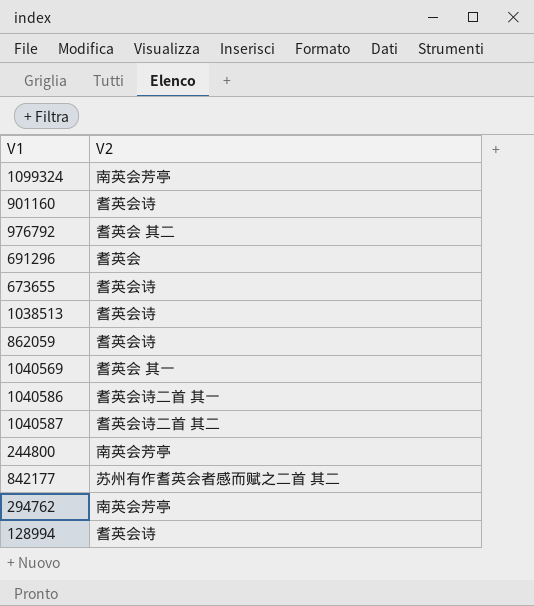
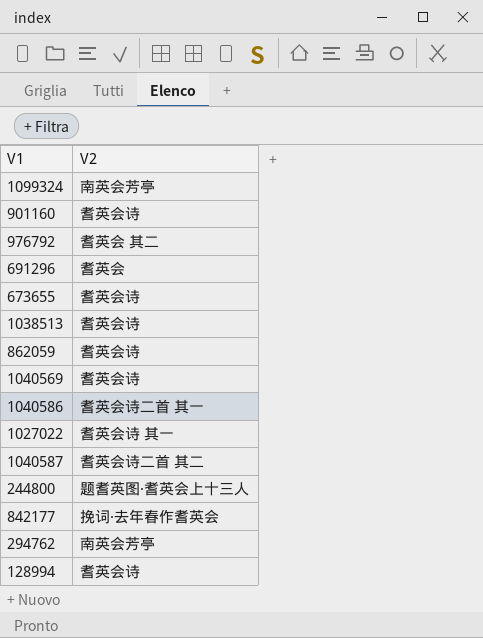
1040569 | V2: 耆英会 其一 -> 耆英会诗
row 1027022: none -> 耆英会诗 其一
244800 | V2: 南英会芳亭 -> 题耆英图·耆英会上十三人
842177 | V2: 苏州有作耆英会者感而赋之二首 其二 -> 挽词·去年春作耆英会

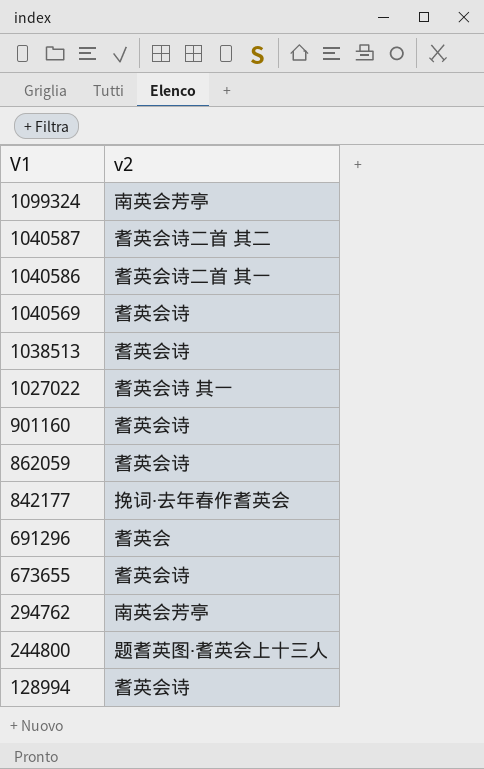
row order: none -> V1 descending
column name: V2 -> v2
row 976792: 耆英会 其二 -> none

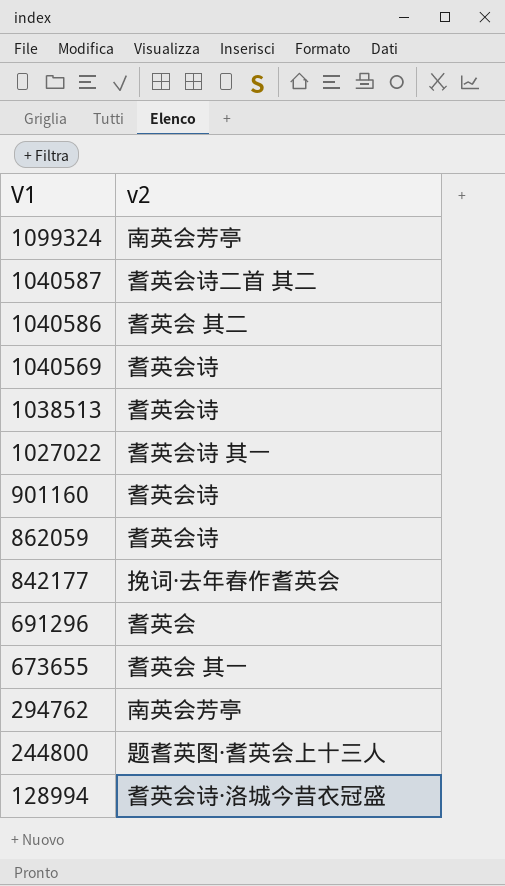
1040586 | v2: 耆英会诗二首 其一 -> 耆英会 其二
673655 | v2: 耆英会诗 -> 耆英会 其一
128994 | v2: 耆英会诗 -> 耆英会诗·洛城今昔衣冠盛

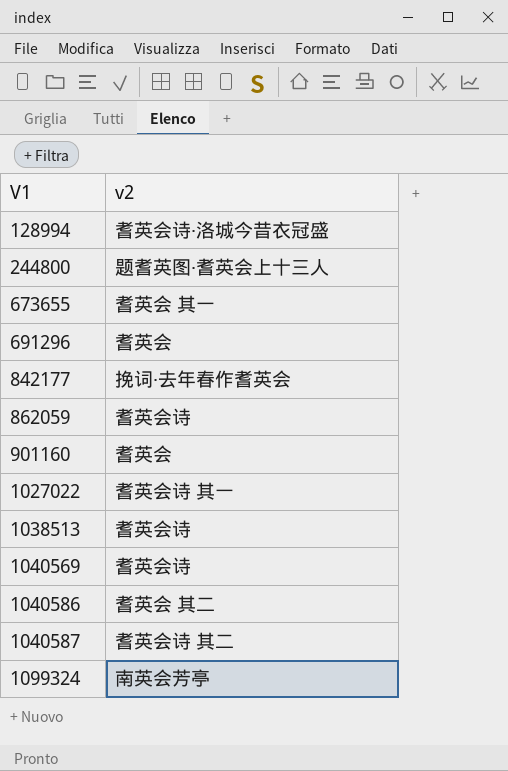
row order: V1 descending -> V1 ascending
row 294762: 南英会芳亭 -> none
901160 | v2: 耆英会诗 -> 耆英会
1040587 | v2: 耆英会诗二首 其二 -> 耆英会诗 其二

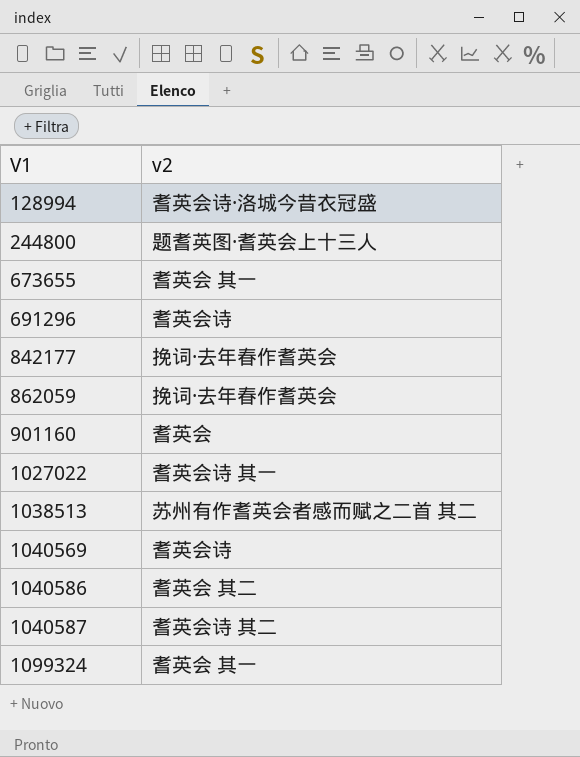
691296 | v2: 耆英会 -> 耆英会诗
862059 | v2: 耆英会诗 -> 挽词·去年春作耆英会
1038513 | v2: 耆英会诗 -> 苏州有作耆英会者感而赋之二首 其二
1099324 | v2: 南英会芳亭 -> 耆英会 其一

